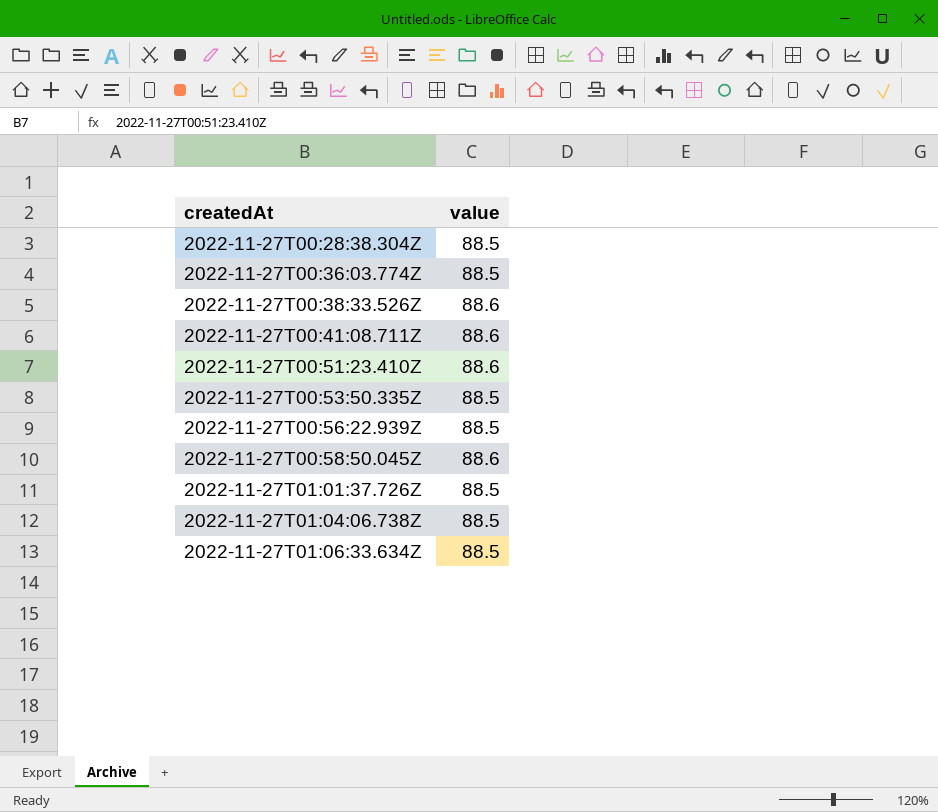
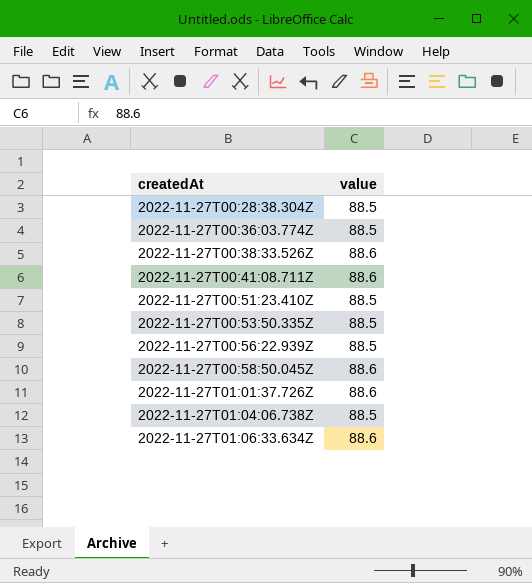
2022-11-27T00:51:23.410Z | value: 88.6 -> 88.5
2022-11-27T01:01:37.726Z | value: 88.5 -> 88.6
2022-11-27T01:06:33.634Z | value: 88.5 -> 88.6

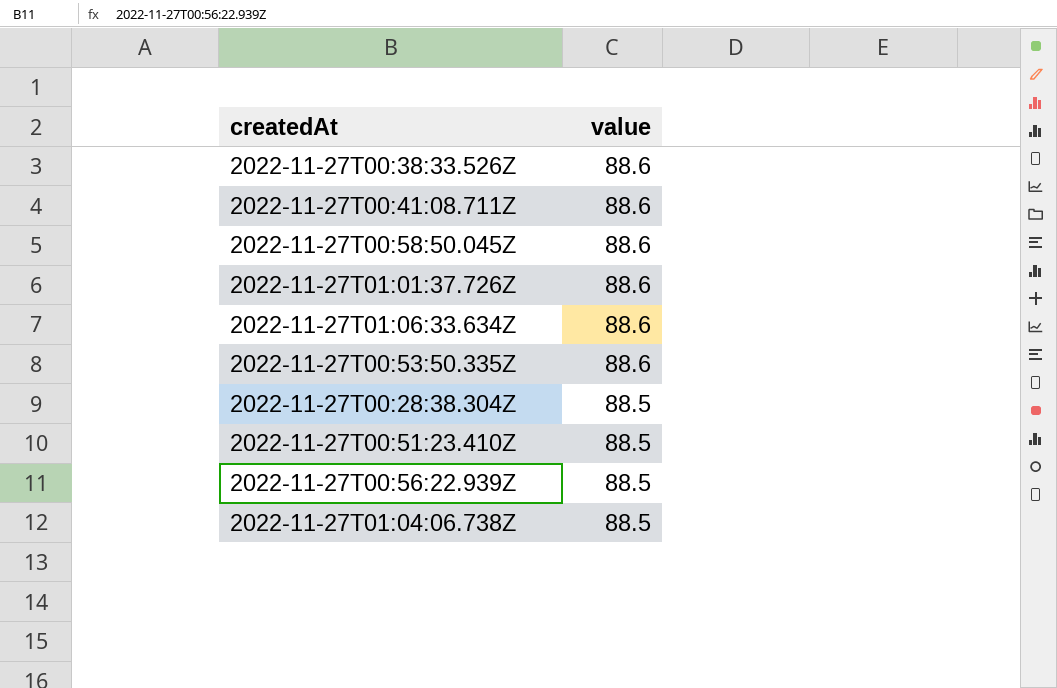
row order: createdAt ascending -> value descending
row 2022-11-27T00:36:03.774Z: 88.5 -> none
2022-11-27T00:53:50.335Z | value: 88.5 -> 88.6

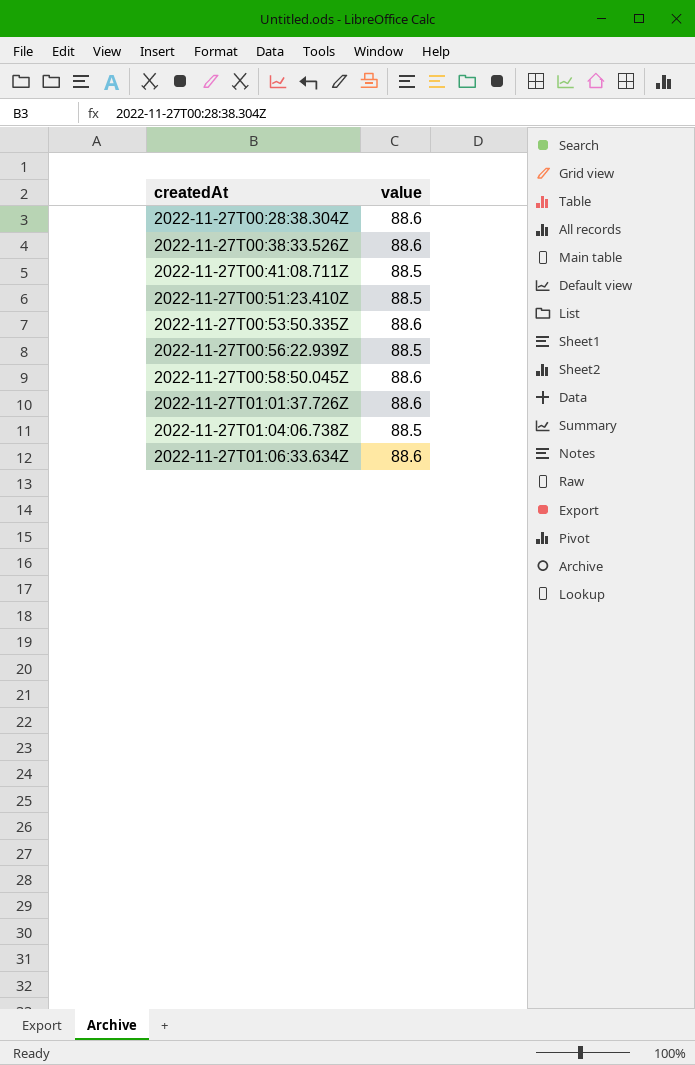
row order: value descending -> createdAt ascending
2022-11-27T00:28:38.304Z | value: 88.5 -> 88.6
2022-11-27T00:41:08.711Z | value: 88.6 -> 88.5

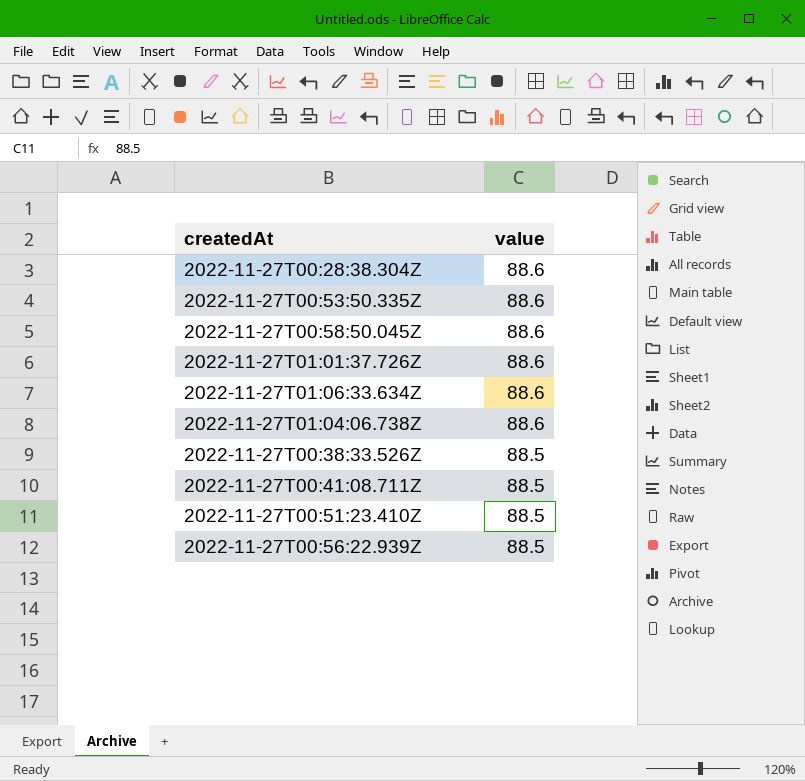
row order: createdAt ascending -> value descending
2022-11-27T01:04:06.738Z | value: 88.5 -> 88.6
2022-11-27T00:38:33.526Z | value: 88.6 -> 88.5

